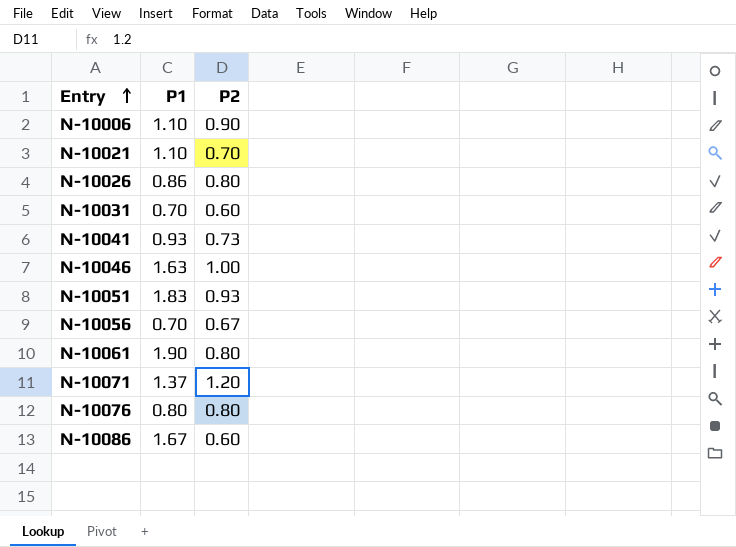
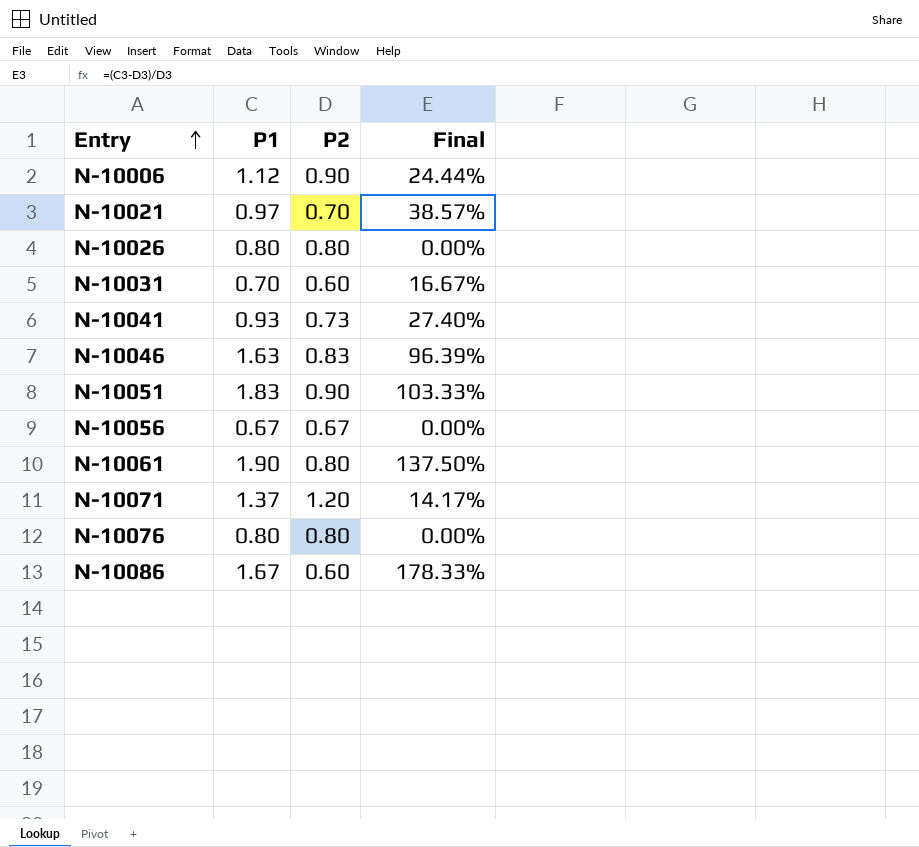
column Final | formula: none -> ([P1] - [P2]) / [P2]
N-10006 | P1: 1.10 -> 1.12
N-10021 | P1: 1.10 -> 0.97
N-10026 | P1: 0.86 -> 0.80
N-10046 | P2: 1.00 -> 0.83
N-10051 | P2: 0.93 -> 0.90
N-10056 | P1: 0.70 -> 0.67

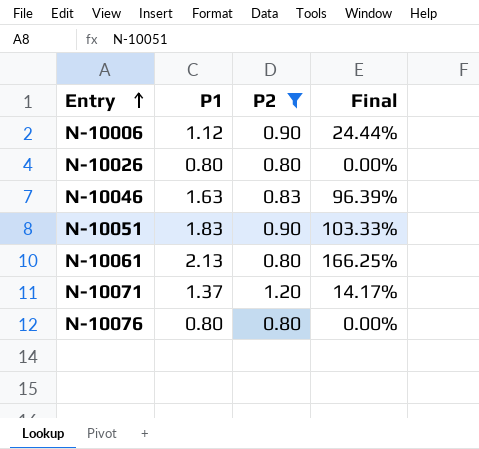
filter: none -> P2 >= 0.80
N-10061 | P1: 1.90 -> 2.13
N-10061 | Final: 137.50% -> 166.25%

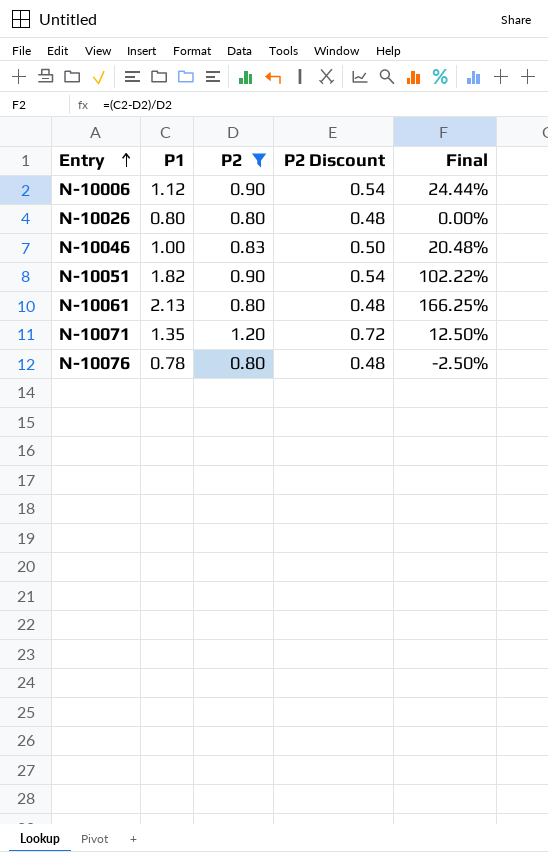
column P2 Discount | formula: none -> [P2] * 0.6
N-10046 | P1: 1.63 -> 1.00
N-10046 | Final: 96.39% -> 20.48%
N-10051 | P1: 1.83 -> 1.82
N-10051 | Final: 103.33% -> 102.22%
N-10071 | P1: 1.37 -> 1.35
N-10071 | Final: 14.17% -> 12.50%
N-10076 | P1: 0.80 -> 0.78
N-10076 | Final: 0.00% -> -2.50%

